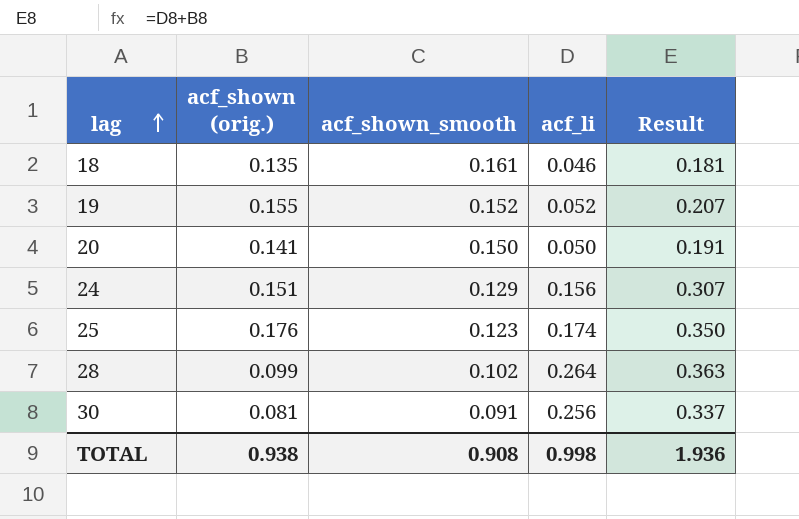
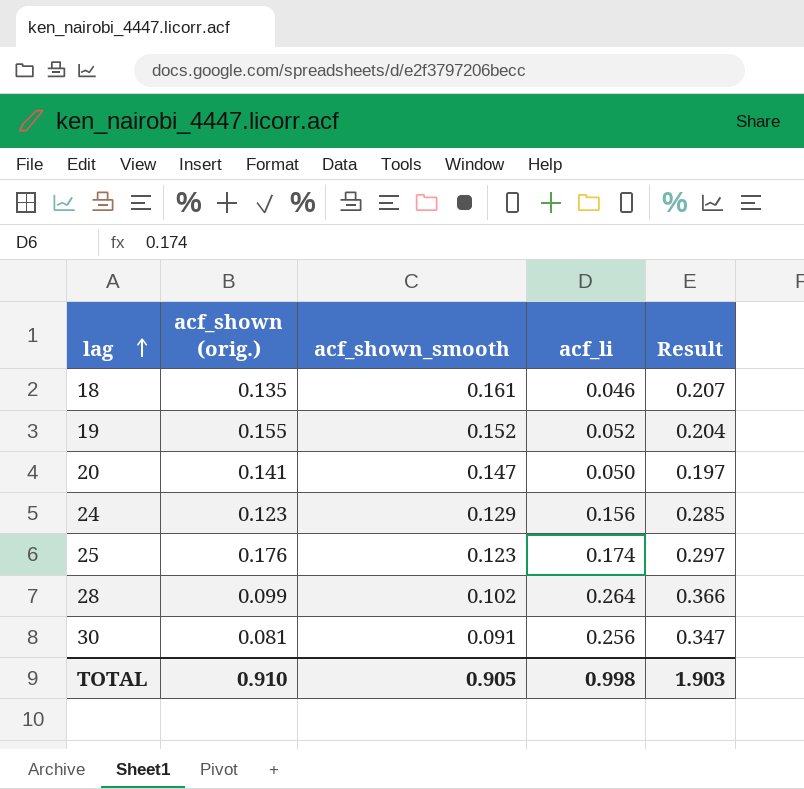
column Result | formula: [acf_shown (orig.)] + [acf_li] -> [acf_shown_smooth] + [acf_li]
20 | acf_shown_smooth: 0.150 -> 0.147
24 | acf_shown (orig.): 0.151 -> 0.123
TOTAL | acf_shown (orig.): 0.938 -> 0.910
TOTAL | acf_shown_smooth: 0.908 -> 0.905
TOTAL | Result: 1.936 -> 1.903

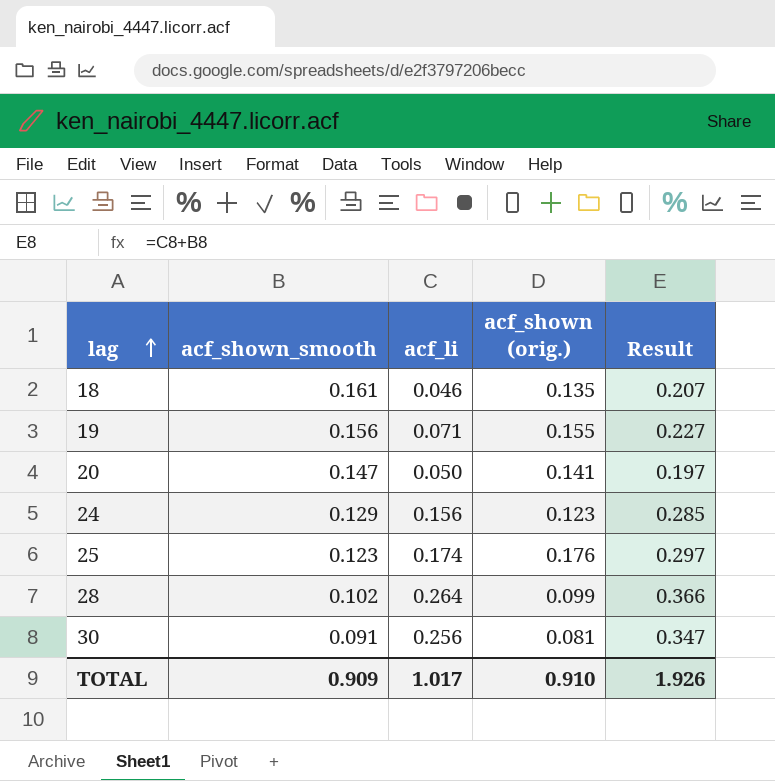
column acf_shown (orig.) | position: 2 -> 4
19 | acf_shown_smooth: 0.152 -> 0.156
19 | acf_li: 0.052 -> 0.071
19 | Result: 0.204 -> 0.227
TOTAL | acf_shown_smooth: 0.905 -> 0.909
TOTAL | acf_li: 0.998 -> 1.017
TOTAL | Result: 1.903 -> 1.926

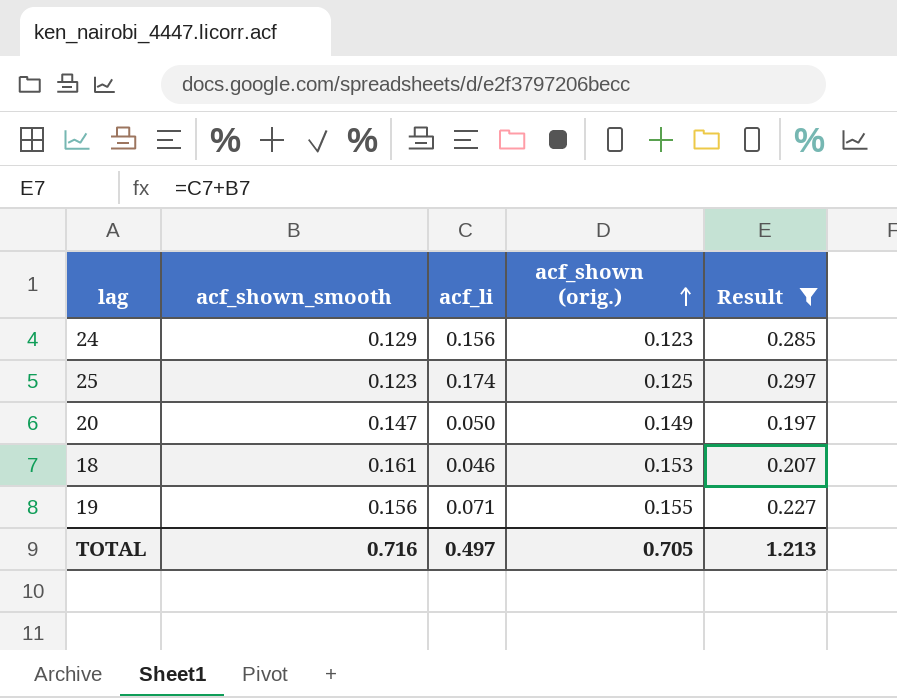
filter: none -> Result <= 0.297
row order: lag ascending -> acf_shown (orig.) ascending
25 | acf_shown (orig.): 0.176 -> 0.125
20 | acf_shown (orig.): 0.141 -> 0.149
18 | acf_shown (orig.): 0.135 -> 0.153
TOTAL | acf_shown_smooth: 0.909 -> 0.716
TOTAL | acf_li: 1.017 -> 0.497
TOTAL | acf_shown (orig.): 0.910 -> 0.705
TOTAL | Result: 1.926 -> 1.213

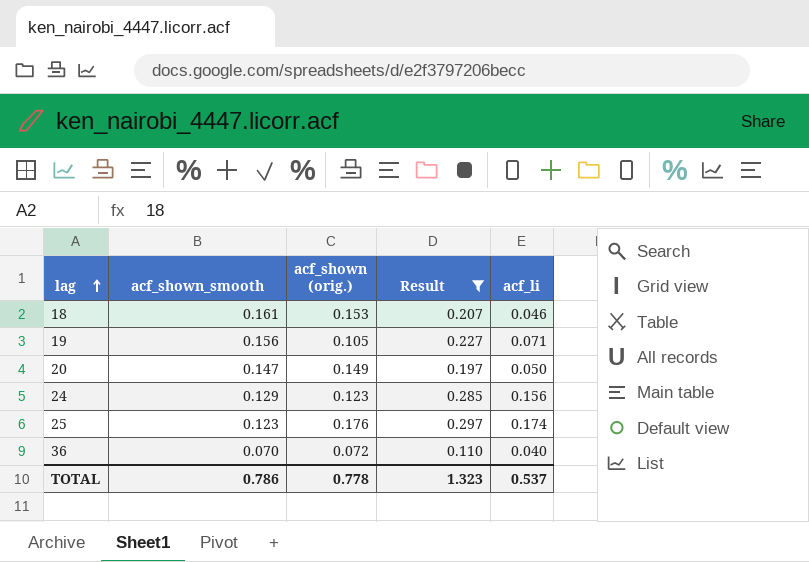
row order: acf_shown (orig.) ascending -> lag ascending
column acf_li | position: 3 -> 5
19 | acf_shown (orig.): 0.155 -> 0.105
25 | acf_shown (orig.): 0.125 -> 0.176
row 36: none -> 0.070 | 0.072 | 0.110 | 0.040
TOTAL | acf_shown_smooth: 0.716 -> 0.786
TOTAL | acf_shown (orig.): 0.705 -> 0.778
TOTAL | Result: 1.213 -> 1.323
TOTAL | acf_li: 0.497 -> 0.537

